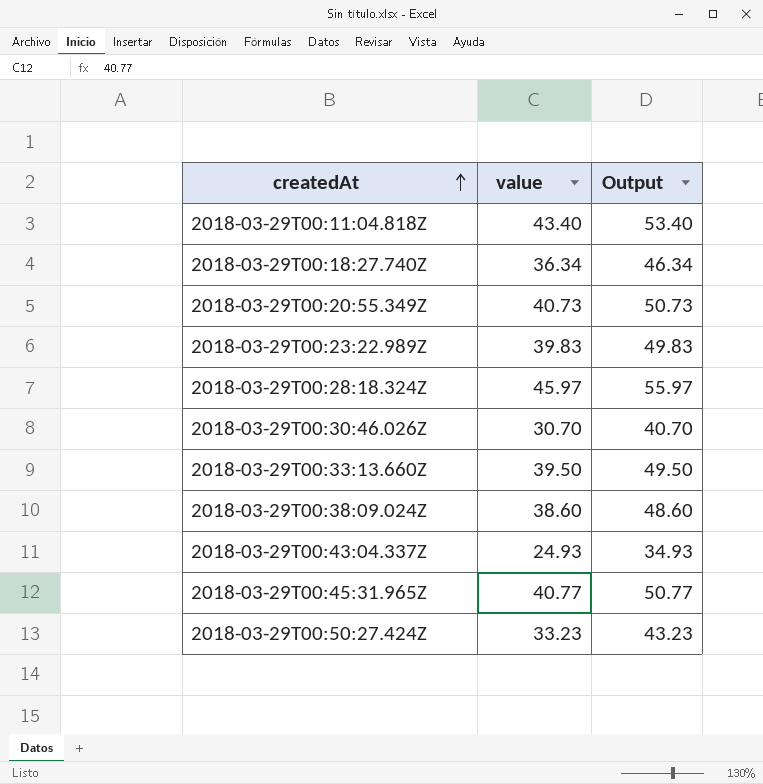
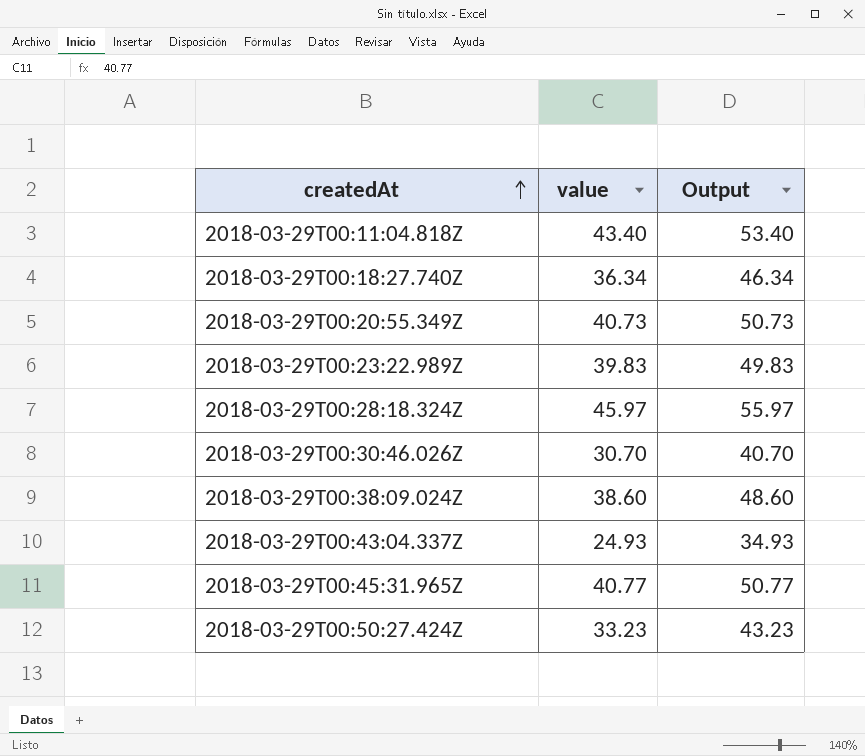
row 2018-03-29T00:33:13.660Z: 39.50 | 49.50 -> none

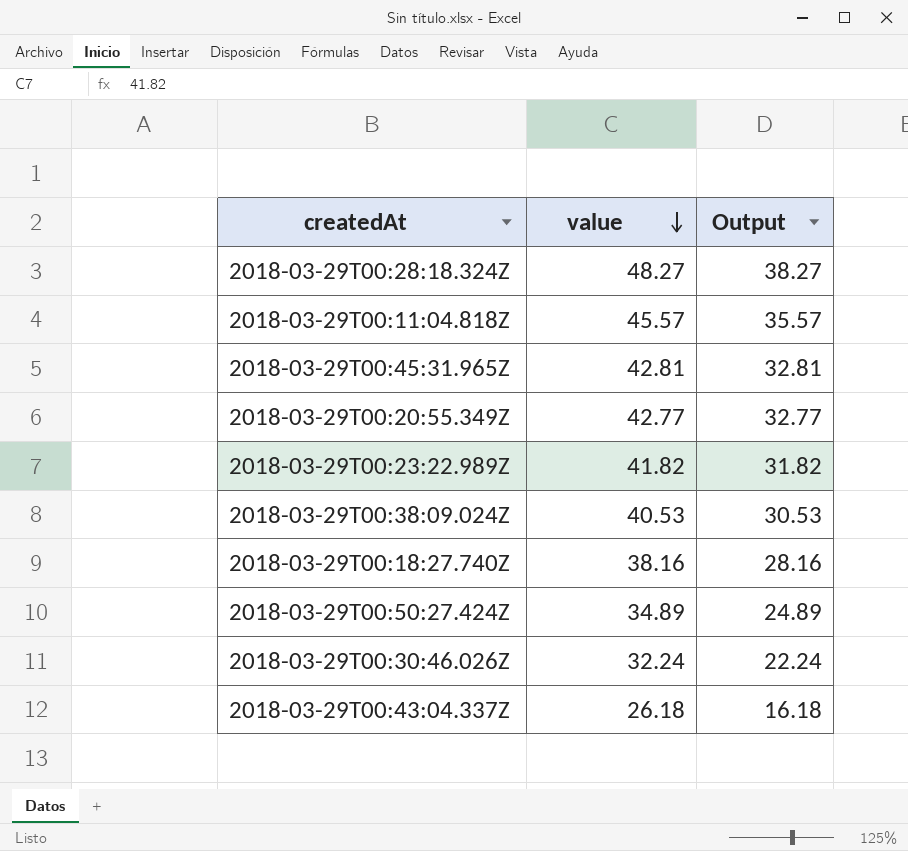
row order: createdAt ascending -> value descending
column Output | formula: [value] + 10 -> [value] - 10
2018-03-29T00:28:18.324Z | value: 45.97 -> 48.27
2018-03-29T00:11:04.818Z | value: 43.40 -> 45.57
2018-03-29T00:45:31.965Z | value: 40.77 -> 42.81
2018-03-29T00:20:55.349Z | value: 40.73 -> 42.77
2018-03-29T00:23:22.989Z | value: 39.83 -> 41.82
2018-03-29T00:38:09.024Z | value: 38.60 -> 40.53
2018-03-29T00:18:27.740Z | value: 36.34 -> 38.16
2018-03-29T00:50:27.424Z | value: 33.23 -> 34.89
2018-03-29T00:30:46.026Z | value: 30.70 -> 32.24
2018-03-29T00:43:04.337Z | value: 24.93 -> 26.18

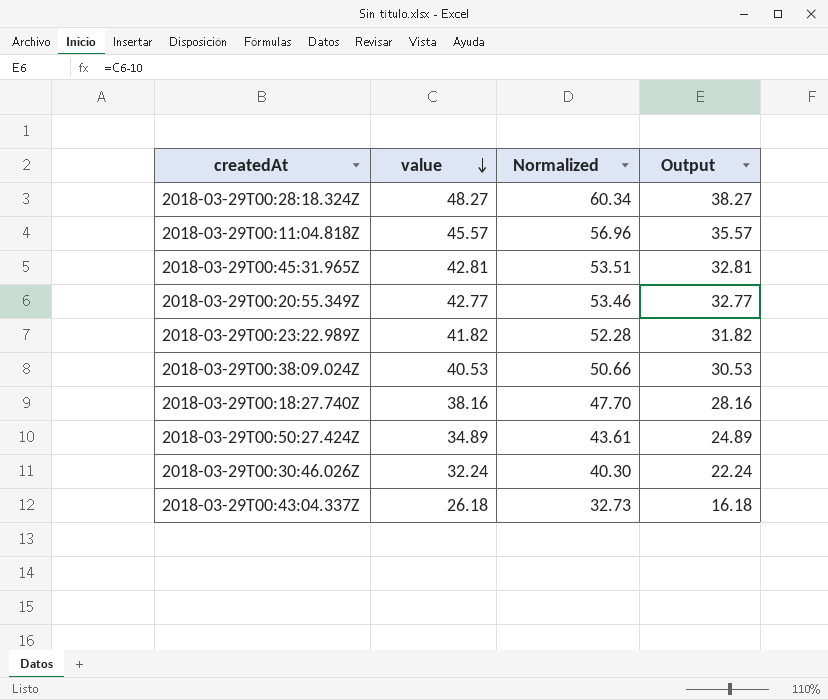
column Normalized | formula: none -> [value] * 1.25

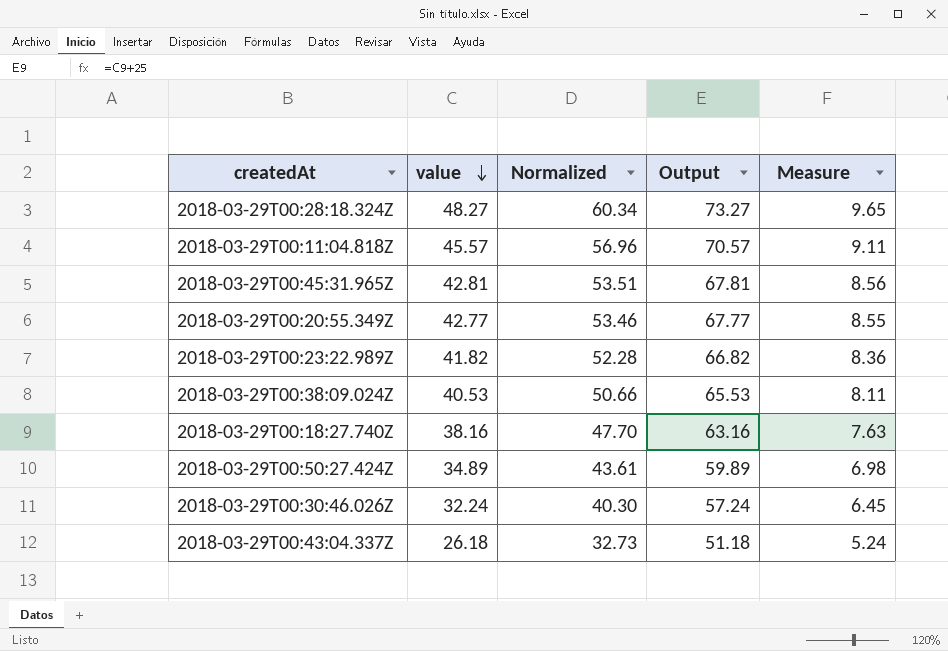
column Output | formula: [value] - 10 -> [value] + 25
column Measure | formula: none -> [value] * 0.2

